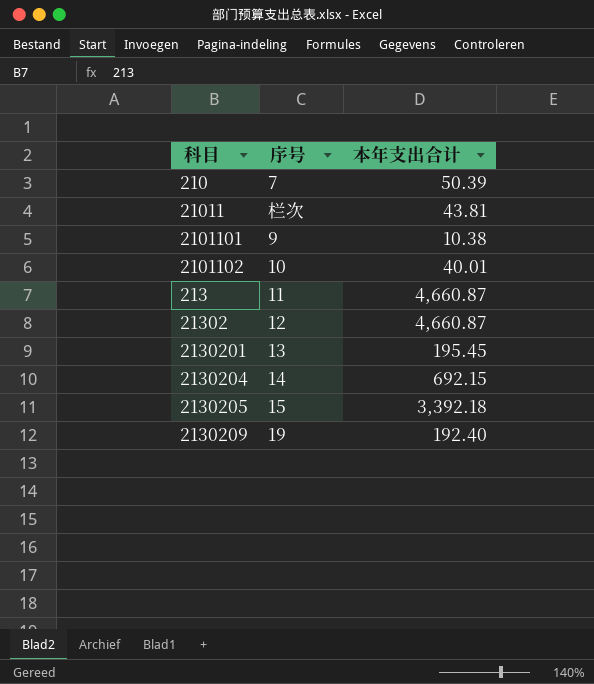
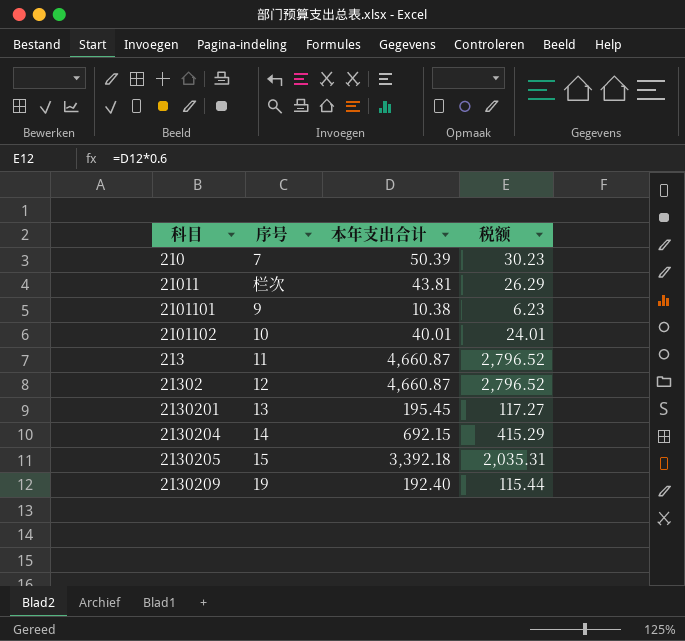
column 税额 | formula: none -> [本年支出合计] * 0.6

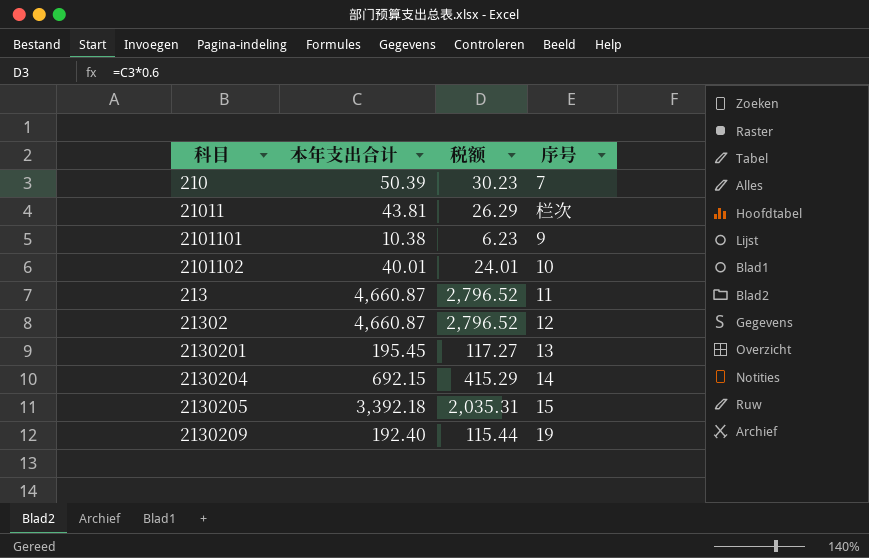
column 序号 | position: 2 -> 4

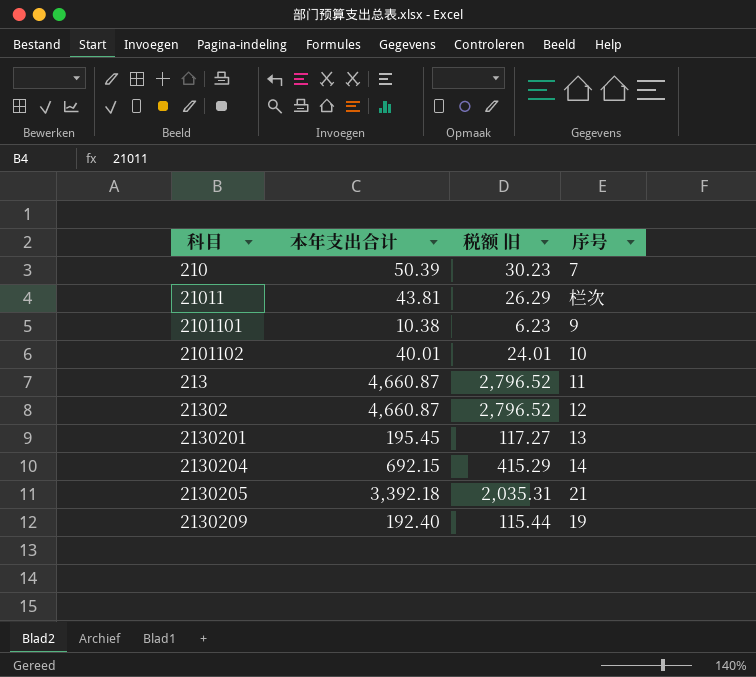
column name: 税额 -> 税额 旧
2130205 | 序号: 15 -> 21

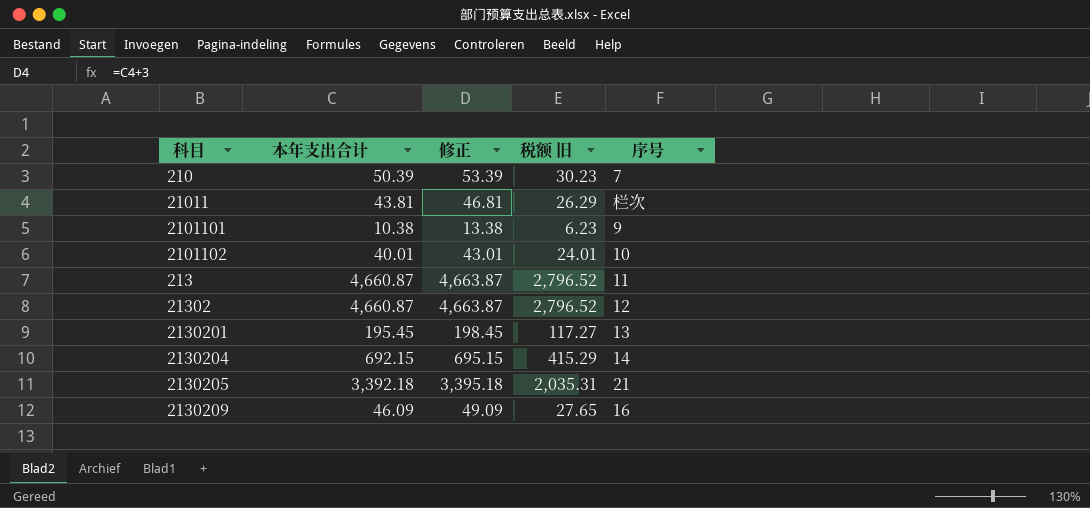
column 修正 | formula: none -> [本年支出合计] + 3
2130209 | 本年支出合计: 192.40 -> 46.09
2130209 | 税额 旧: 115.44 -> 27.65
2130209 | 序号: 19 -> 16

